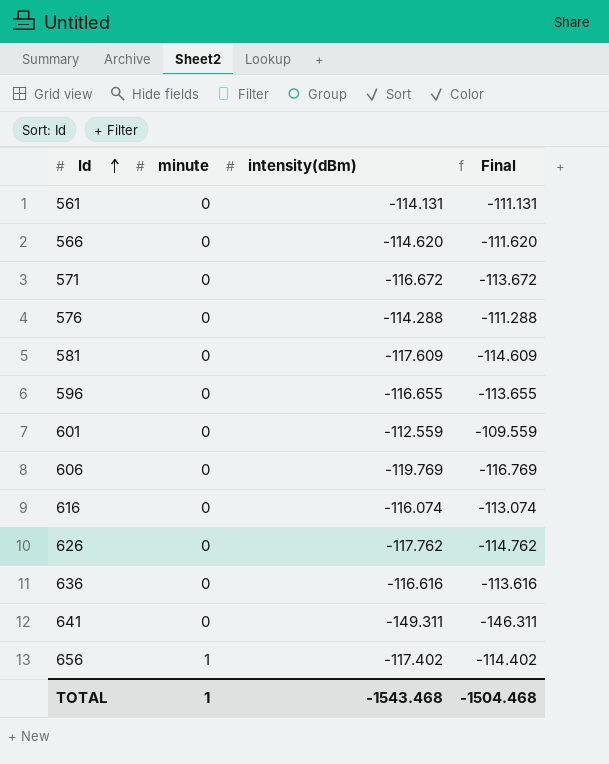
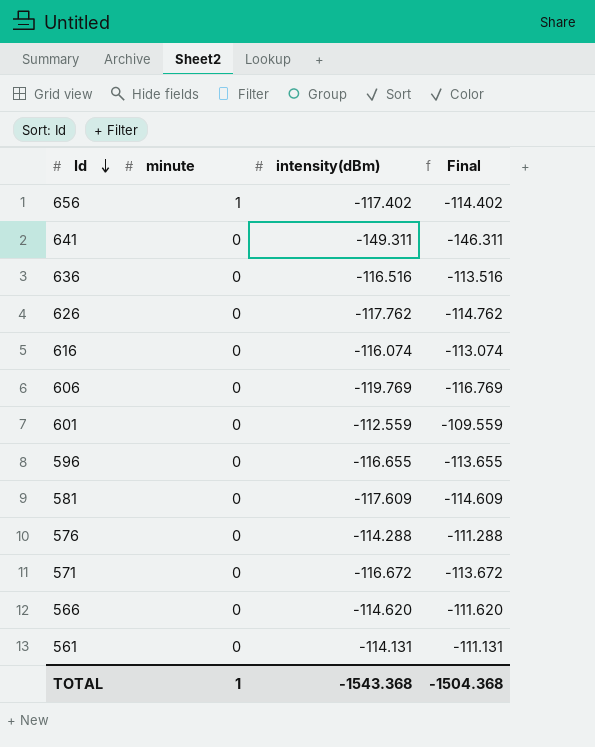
row order: Id ascending -> Id descending
636 | intensity(dBm): -116.616 -> -116.516
636 | Final: -113.616 -> -113.516
TOTAL | intensity(dBm): -1543.468 -> -1543.368
TOTAL | Final: -1504.468 -> -1504.368

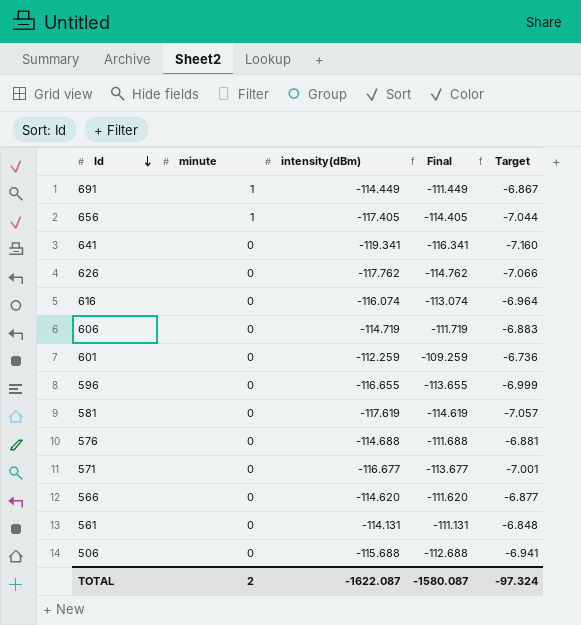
column Target | formula: none -> [intensity(dBm)] * 0.06
row 636: 0 | -116.516 | -113.516 -> none
row 691: none -> 1 | -114.449 | -111.449 | -6.867
656 | intensity(dBm): -117.402 -> -117.405
656 | Final: -114.402 -> -114.405
641 | intensity(dBm): -149.311 -> -119.341
641 | Final: -146.311 -> -116.341
606 | intensity(dBm): -119.769 -> -114.719
606 | Final: -116.769 -> -111.719
601 | intensity(dBm): -112.559 -> -112.259
601 | Final: -109.559 -> -109.259
581 | intensity(dBm): -117.609 -> -117.619
581 | Final: -114.609 -> -114.619
576 | intensity(dBm): -114.288 -> -114.688
576 | Final: -111.288 -> -111.688
571 | intensity(dBm): -116.672 -> -116.677
571 | Final: -113.672 -> -113.677
row 506: none -> 0 | -115.688 | -112.688 | -6.941
TOTAL | minute: 1 -> 2
TOTAL | intensity(dBm): -1543.368 -> -1622.087
TOTAL | Final: -1504.368 -> -1580.087

